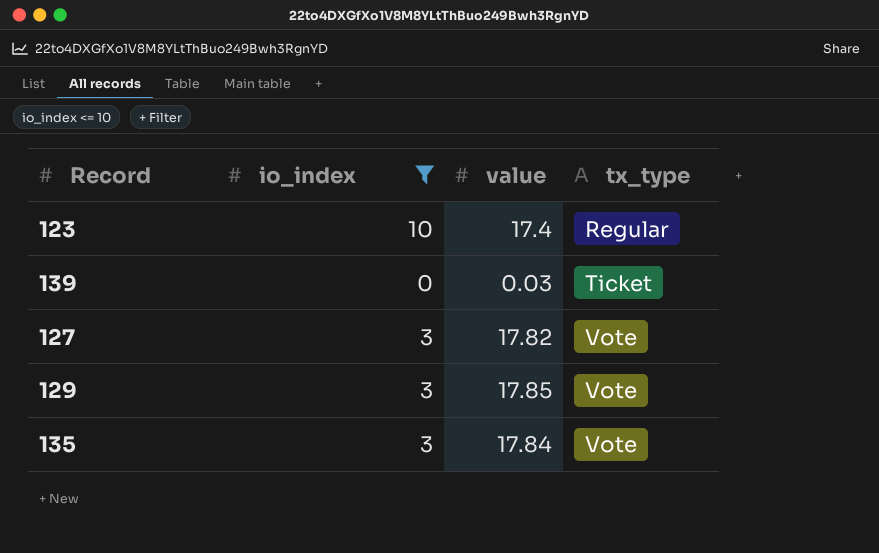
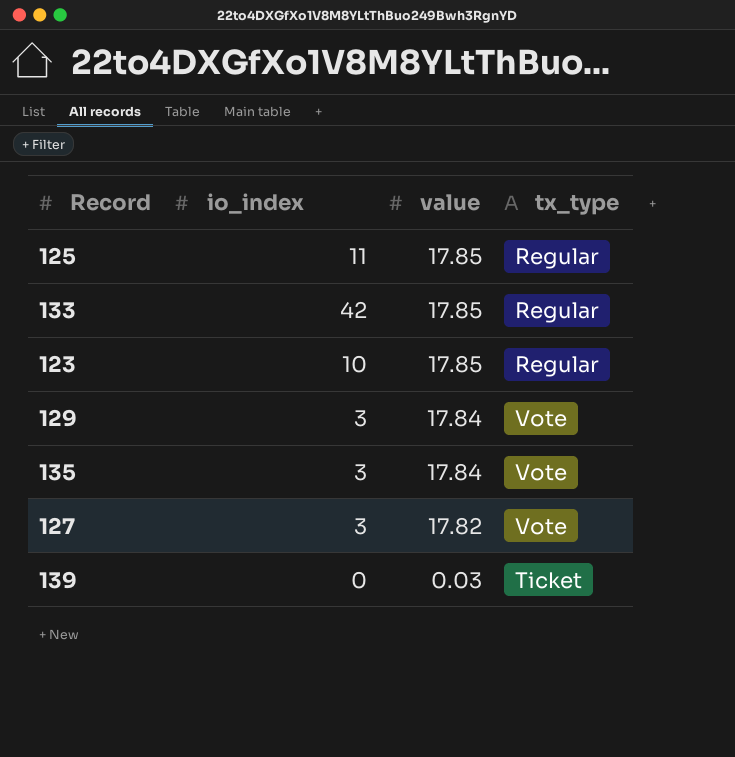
filter: io_index <= 10 -> none
row order: tx_type ascending -> value descending
123 | value: 17.4 -> 17.85
129 | value: 17.85 -> 17.84

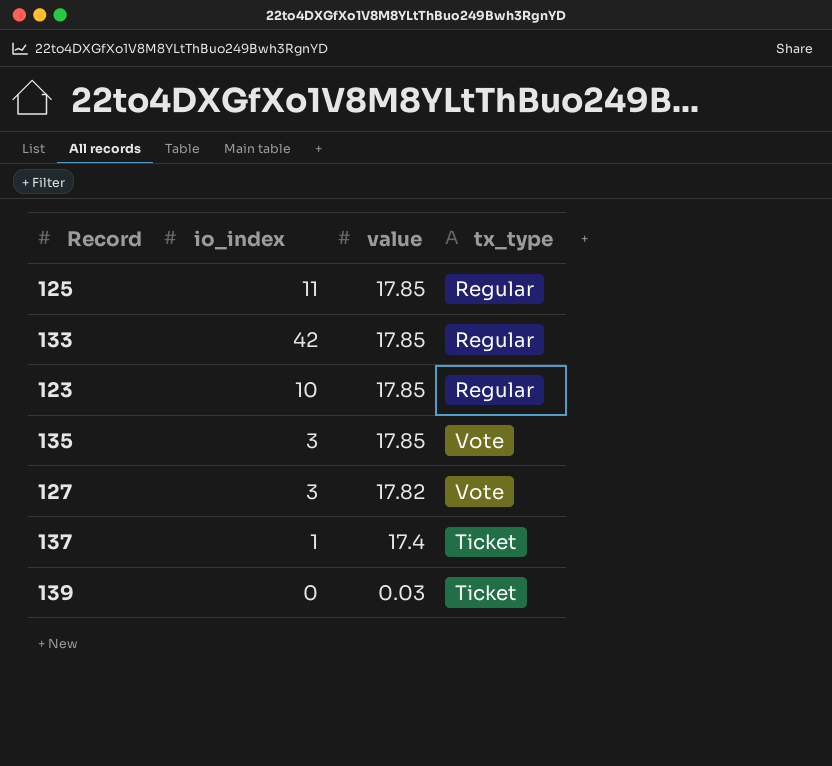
row 129: 3 | 17.84 | Vote -> none
135 | value: 17.84 -> 17.85
row 137: none -> 1 | 17.4 | Ticket

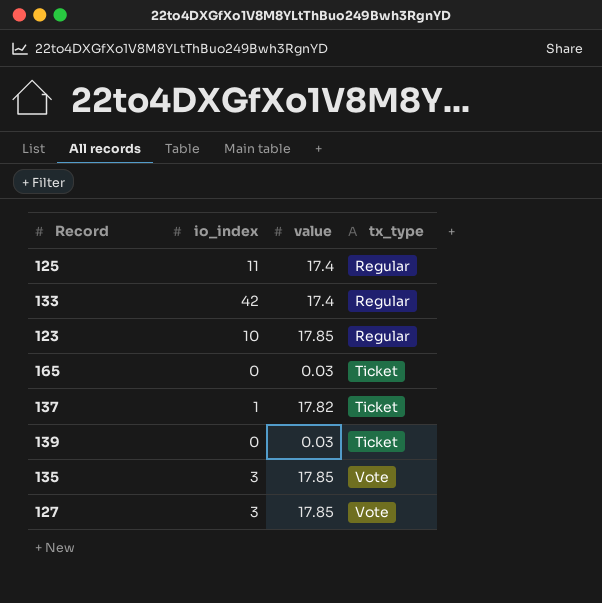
row order: value descending -> tx_type ascending
125 | value: 17.85 -> 17.4
133 | value: 17.85 -> 17.4
row 165: none -> 0 | 0.03 | Ticket
137 | value: 17.4 -> 17.82
127 | value: 17.82 -> 17.85

